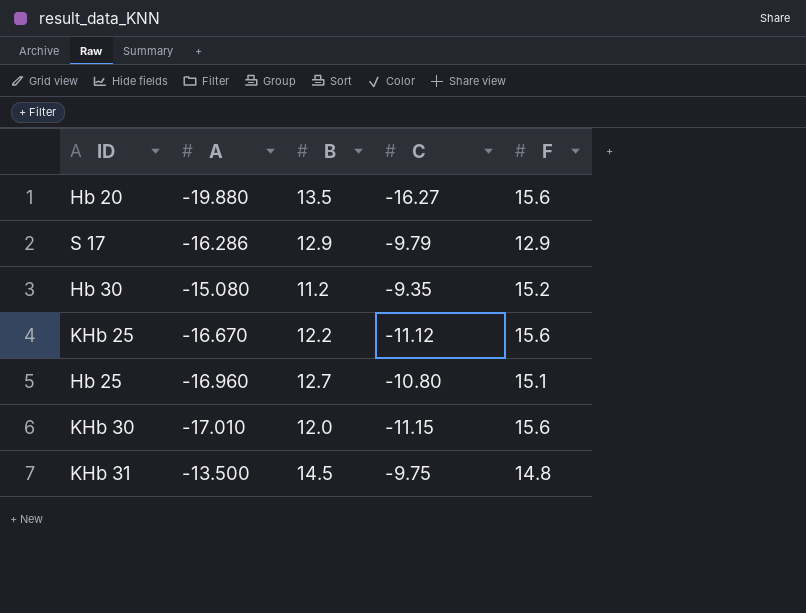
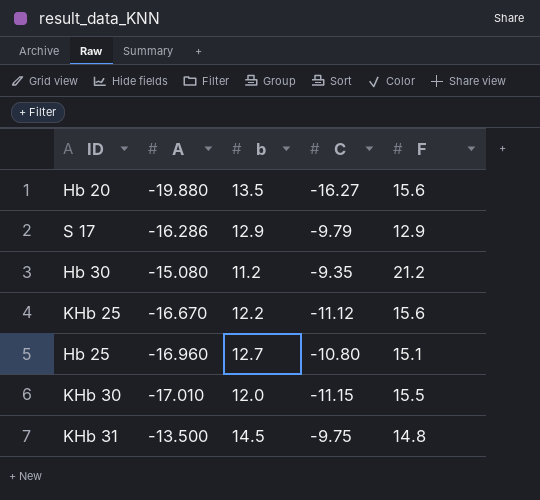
column name: B -> b
Hb 30 | F: 15.2 -> 21.2
KHb 30 | F: 15.6 -> 15.5

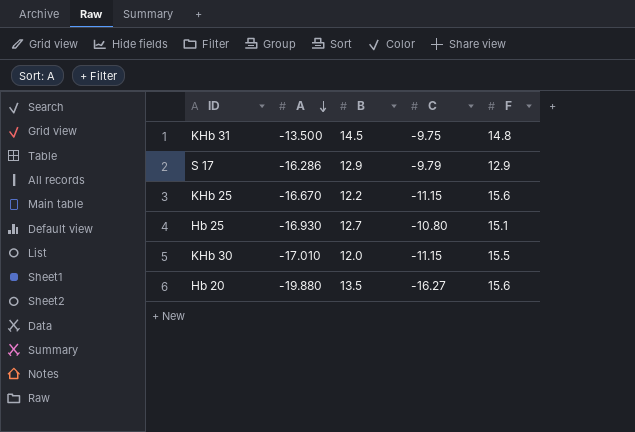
row order: none -> A descending
column name: b -> B
row Hb 30: -15.080 | 11.2 | -9.35 | 21.2 -> none
KHb 25 | C: -11.12 -> -11.15
Hb 25 | A: -16.960 -> -16.930

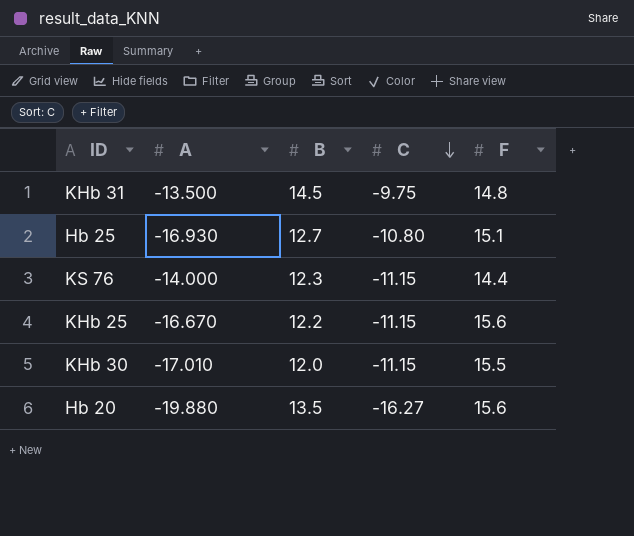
row order: A descending -> C descending
row S 17: -16.286 | 12.9 | -9.79 | 12.9 -> none
row KS 76: none -> -14.000 | 12.3 | -11.15 | 14.4

